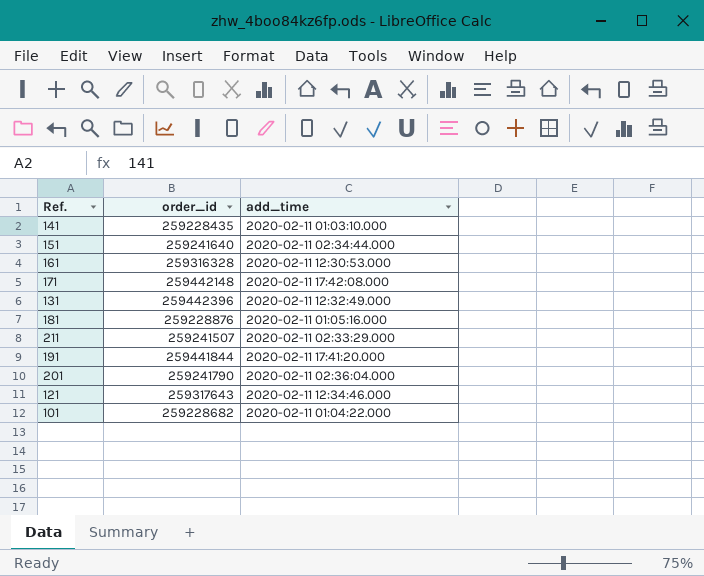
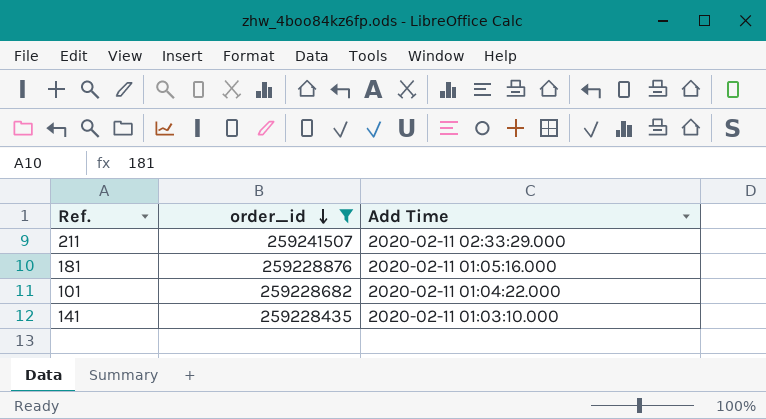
filter: none -> order_id <= 259241507
row order: none -> order_id descending
column name: add_time -> Add Time

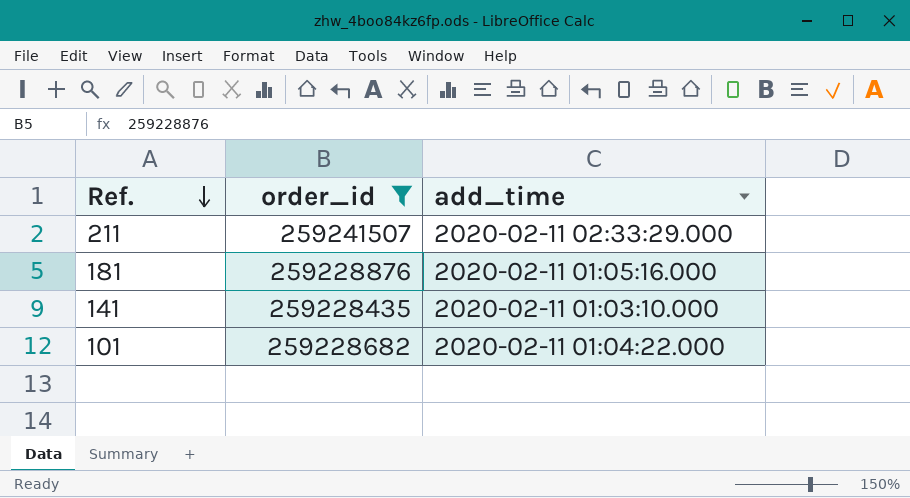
row order: order_id descending -> Ref. descending
column name: Add Time -> add_time

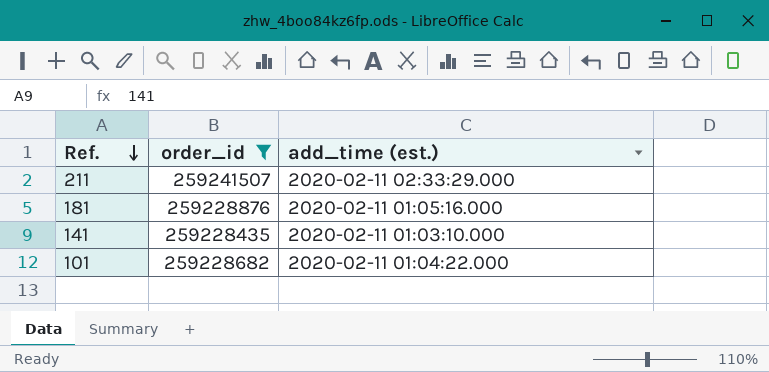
column name: add_time -> add_time (est.)

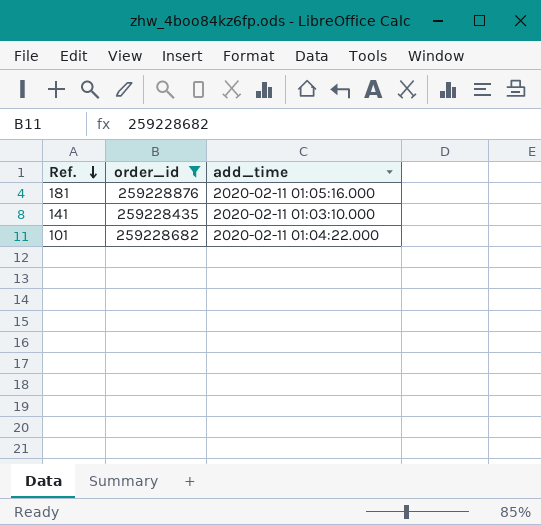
column name: add_time (est.) -> add_time
row 211: 259241507 | 2020-02-11 02:33:29.000 -> none

